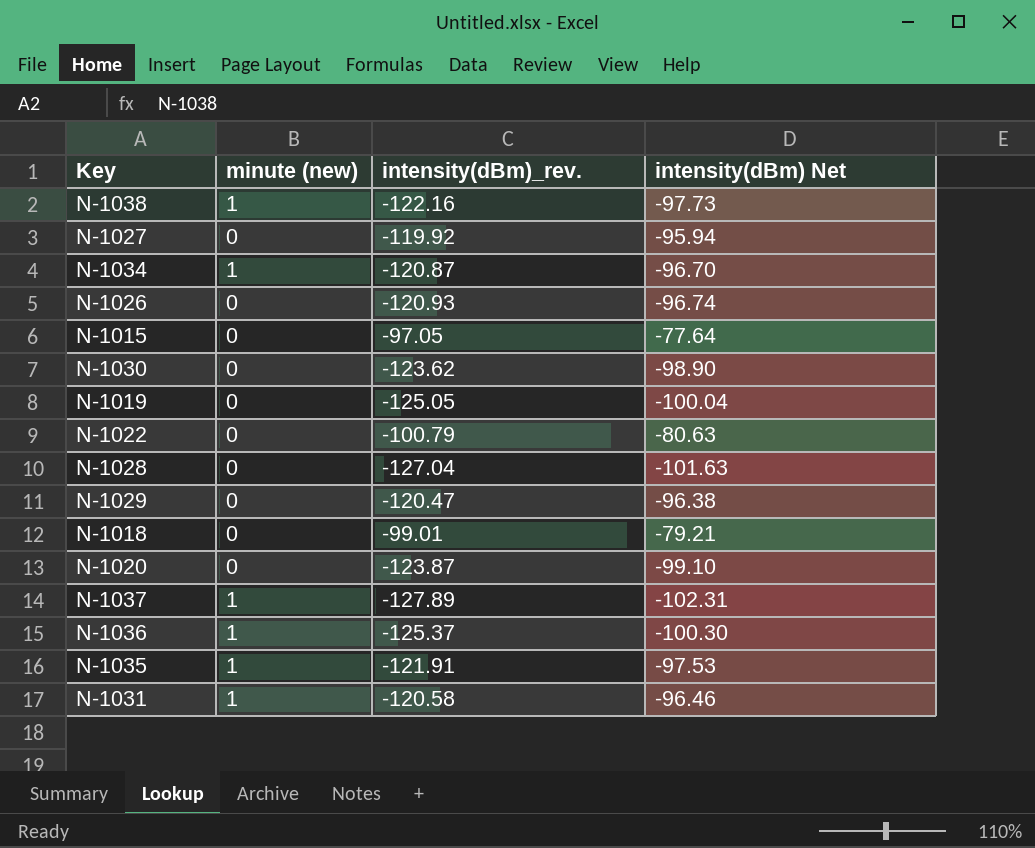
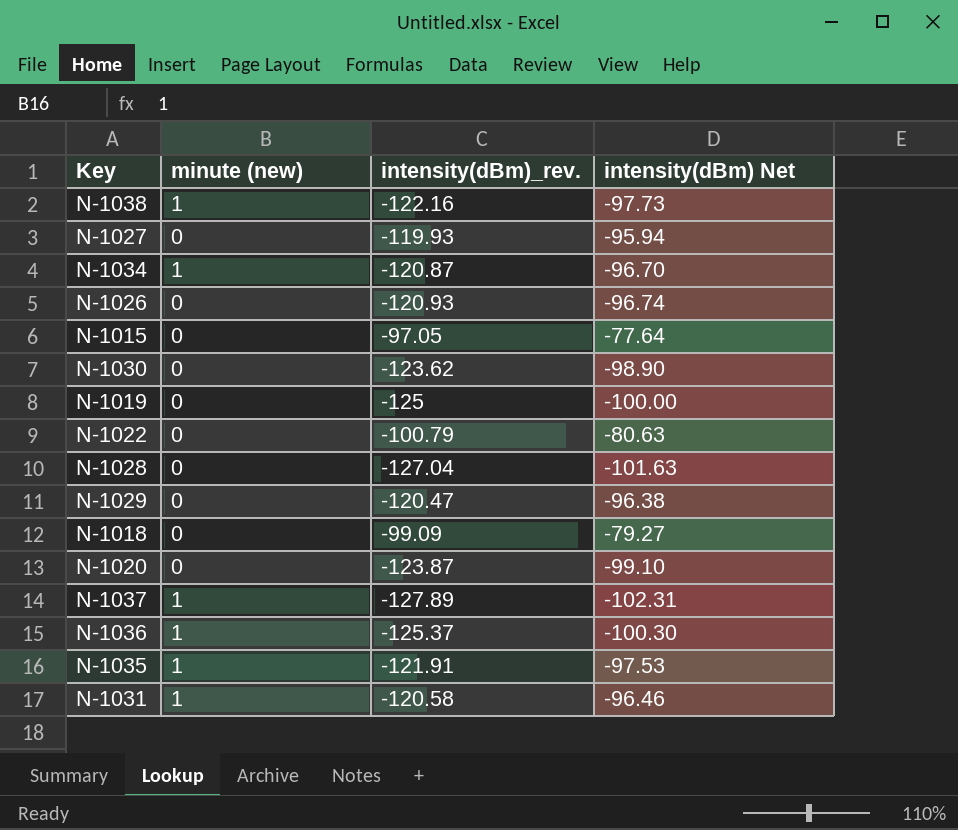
N-1027 | intensity(dBm)_rev.: -119.92 -> -119.93
N-1019 | intensity(dBm)_rev.: -125.05 -> -125
N-1019 | intensity(dBm) Net: -100.04 -> -100.00
N-1018 | intensity(dBm)_rev.: -99.01 -> -99.09
N-1018 | intensity(dBm) Net: -79.21 -> -79.27

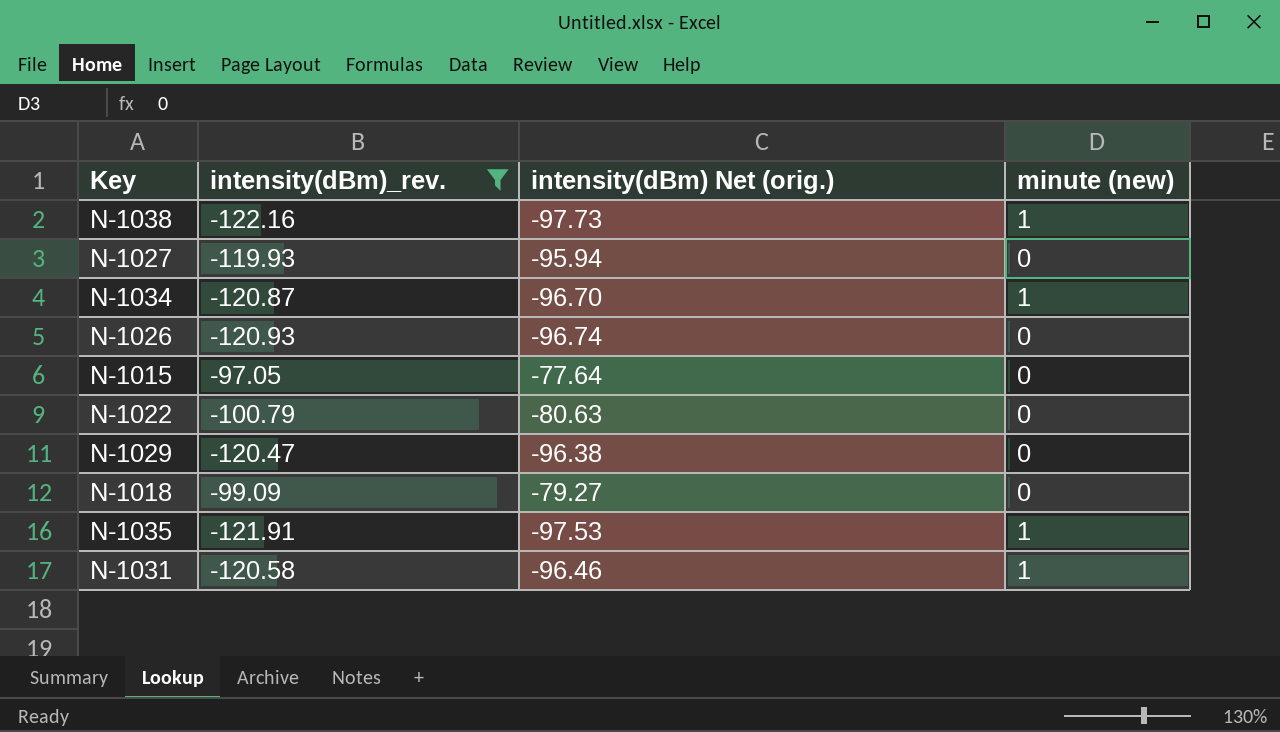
filter: none -> intensity(dBm)_rev. >= -122.16
column name: intensity(dBm) Net -> intensity(dBm) Net (orig.)
column minute (new) | position: 2 -> 4

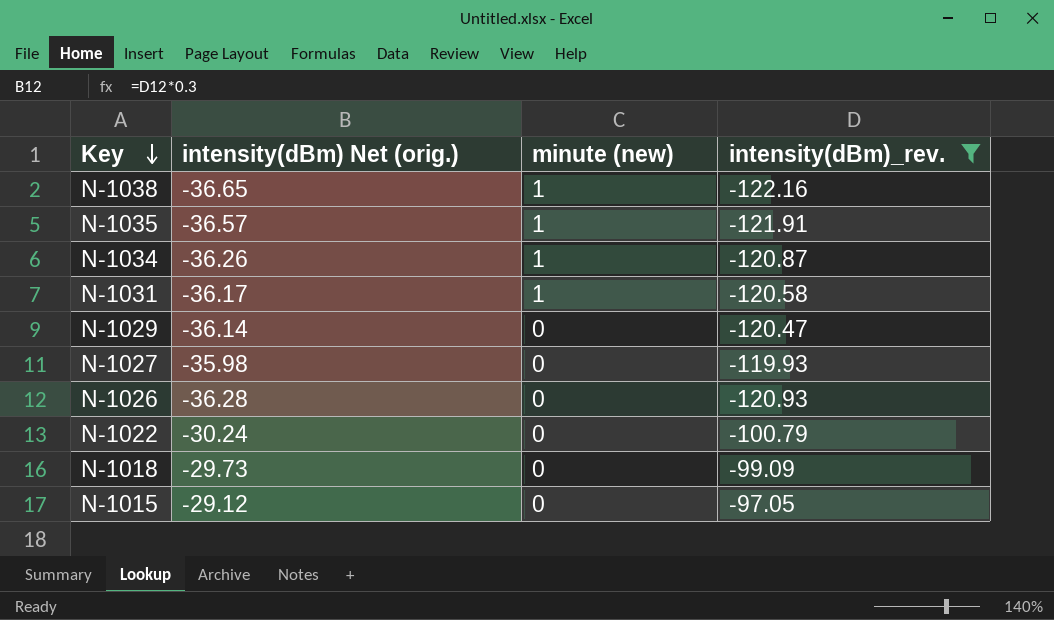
row order: none -> Key descending
column intensity(dBm) Net (orig.) | formula: [intensity(dBm)_rev.] * 0.8 -> [intensity(dBm)_rev.] * 0.3
column intensity(dBm)_rev. | position: 2 -> 4

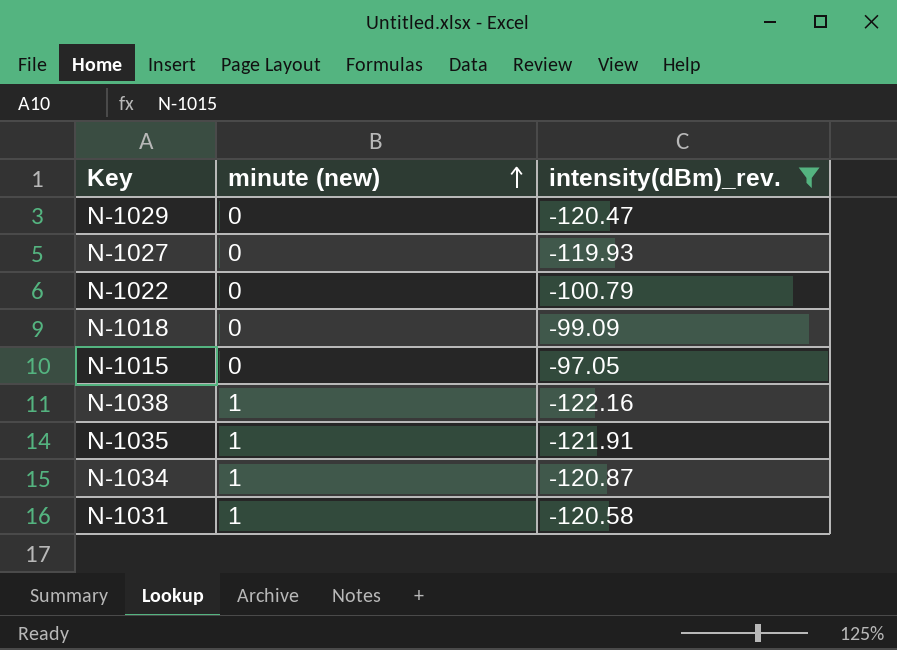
row order: Key descending -> minute (new) ascending
column intensity(dBm) Net (orig.) | formula: [intensity(dBm)_rev.] * 0.3 -> none
row N-1026: -36.28 | 0 | -120.93 -> none

